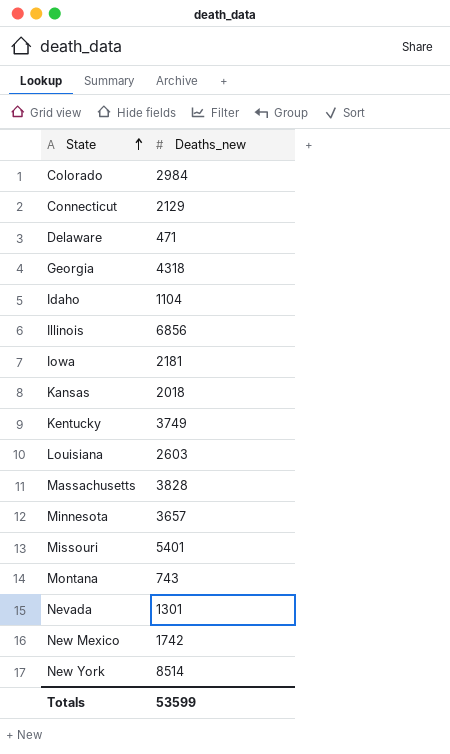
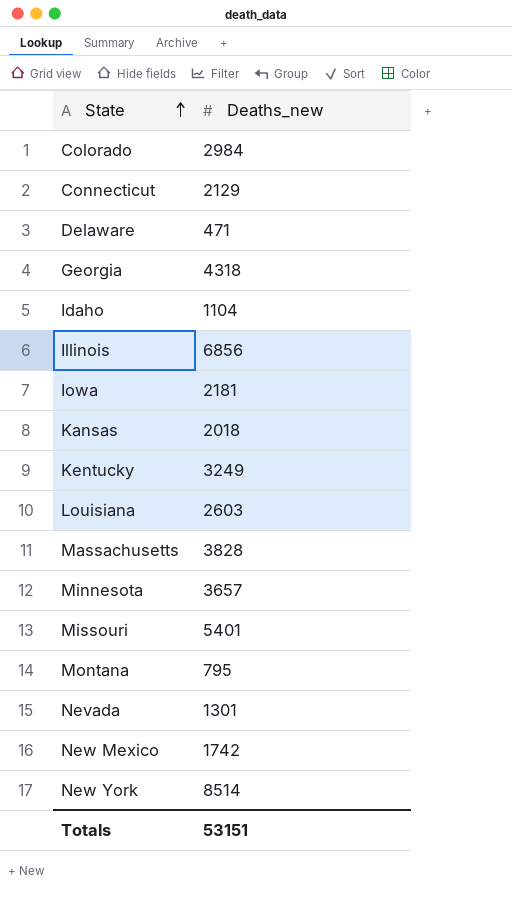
Kentucky | Deaths_new: 3749 -> 3249
Montana | Deaths_new: 743 -> 795
Totals | Deaths_new: 53599 -> 53151

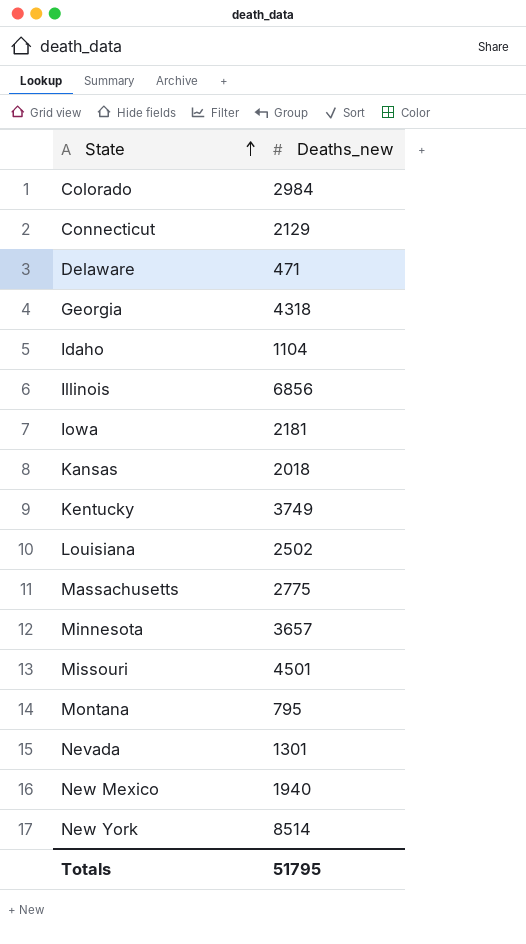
Kentucky | Deaths_new: 3249 -> 3749
Louisiana | Deaths_new: 2603 -> 2502
Massachusetts | Deaths_new: 3828 -> 2775
Missouri | Deaths_new: 5401 -> 4501
New Mexico | Deaths_new: 1742 -> 1940
Totals | Deaths_new: 53151 -> 51795

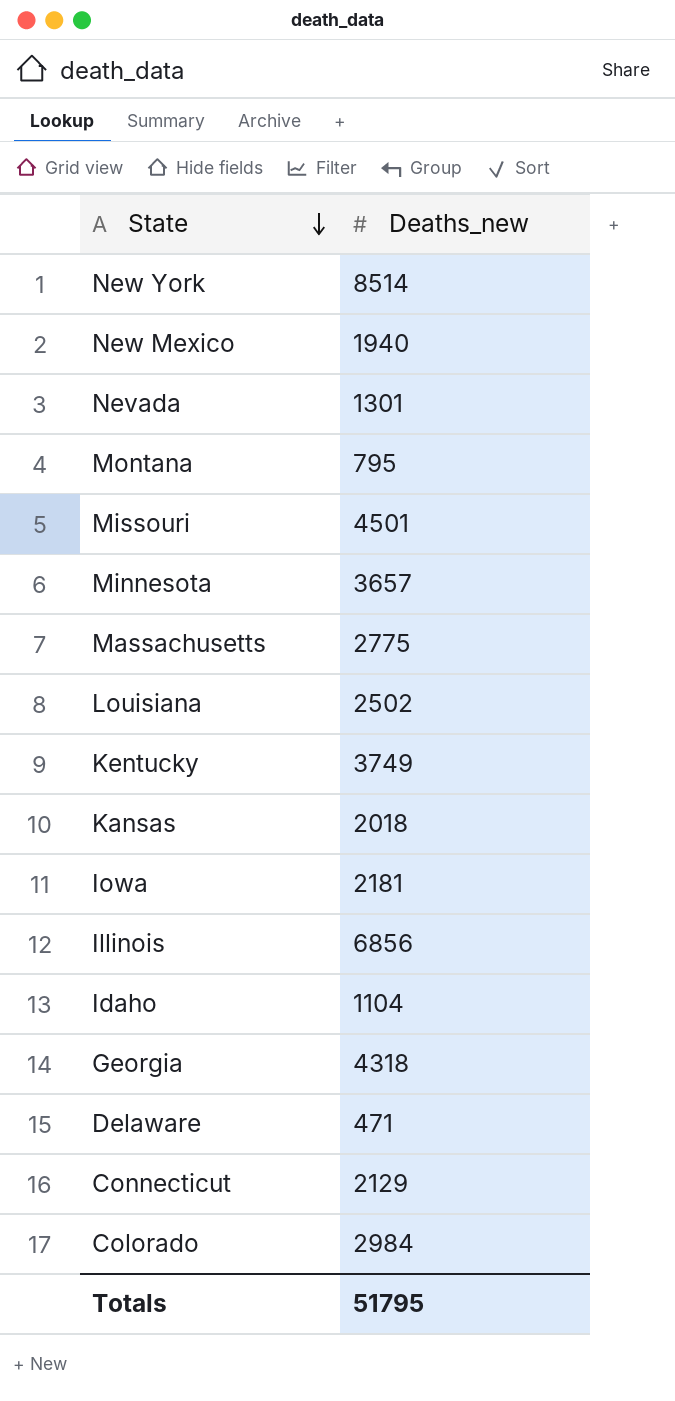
row order: State ascending -> State descending

